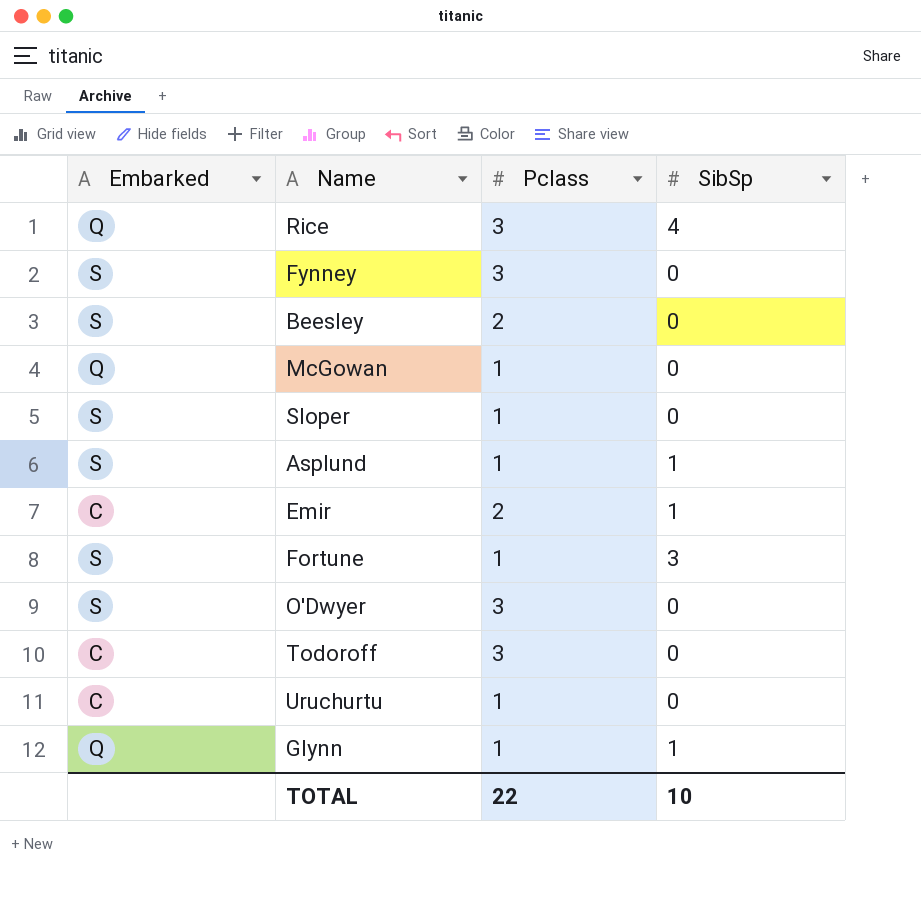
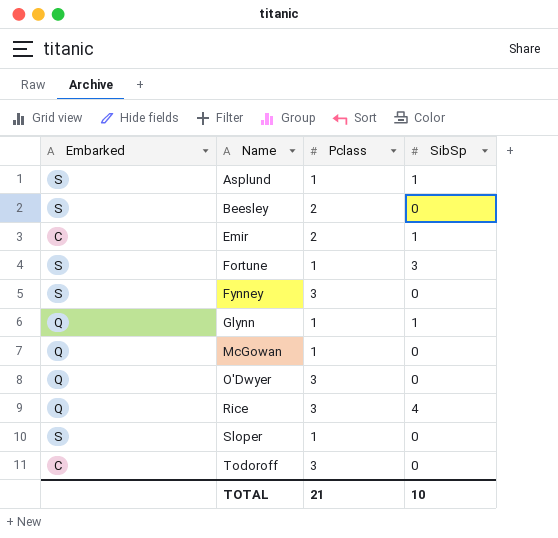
row order: none -> Name ascending
row Uruchurtu: C | 1 | 0 -> none
O'Dwyer | Embarked: S -> Q
TOTAL | Pclass: 22 -> 21

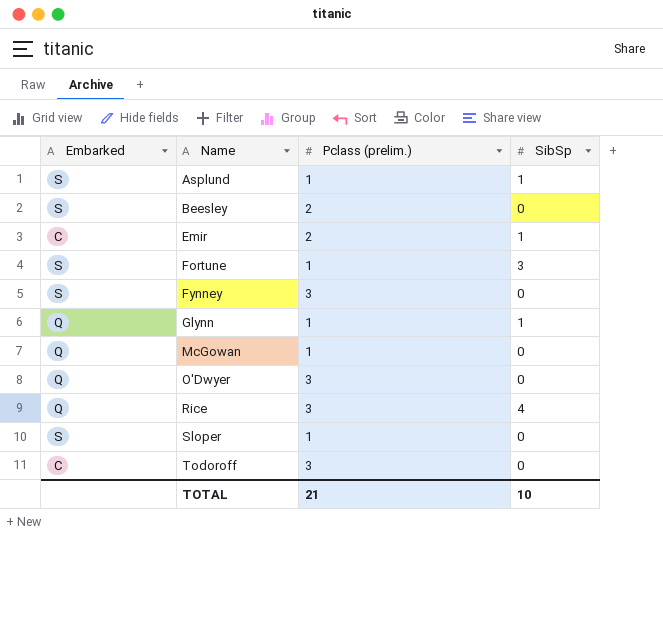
column name: Pclass -> Pclass (prelim.)

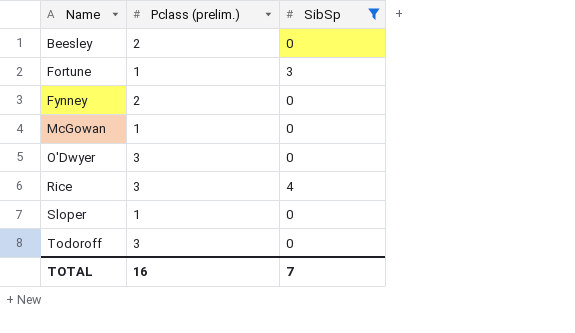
filter: none -> SibSp != 1
column Embarked | position: 1 -> none
Fynney | Pclass (prelim.): 3 -> 2
TOTAL | Pclass (prelim.): 21 -> 16
TOTAL | SibSp: 10 -> 7

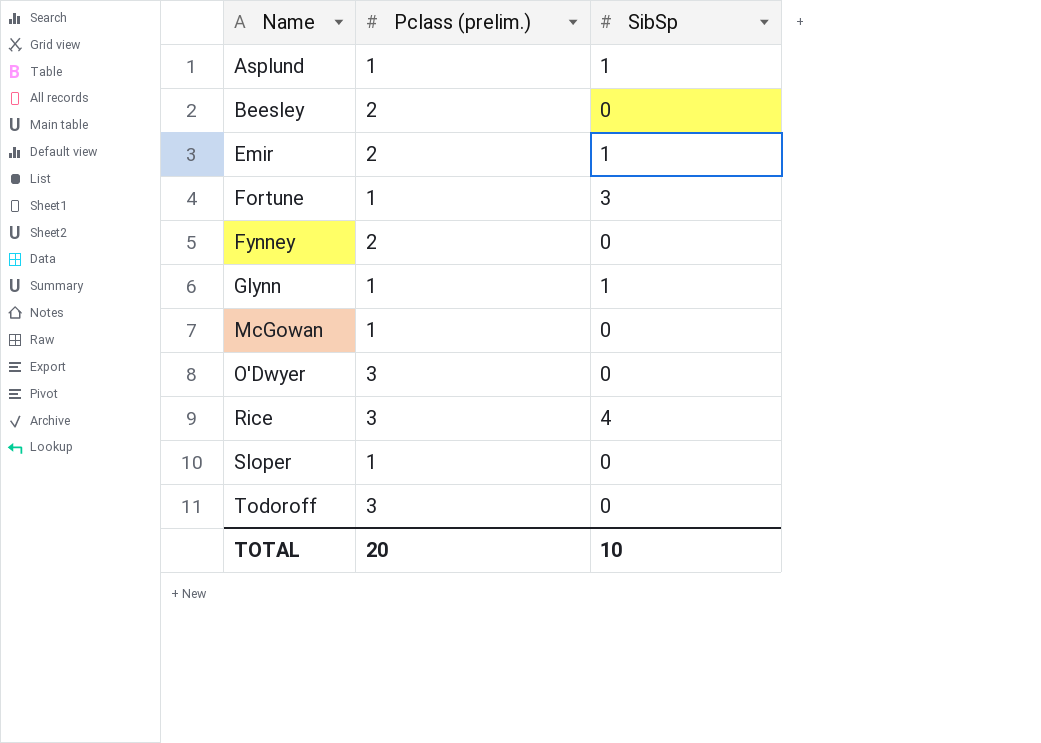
filter: SibSp != 1 -> none
TOTAL | Pclass (prelim.): 16 -> 20
TOTAL | SibSp: 7 -> 10

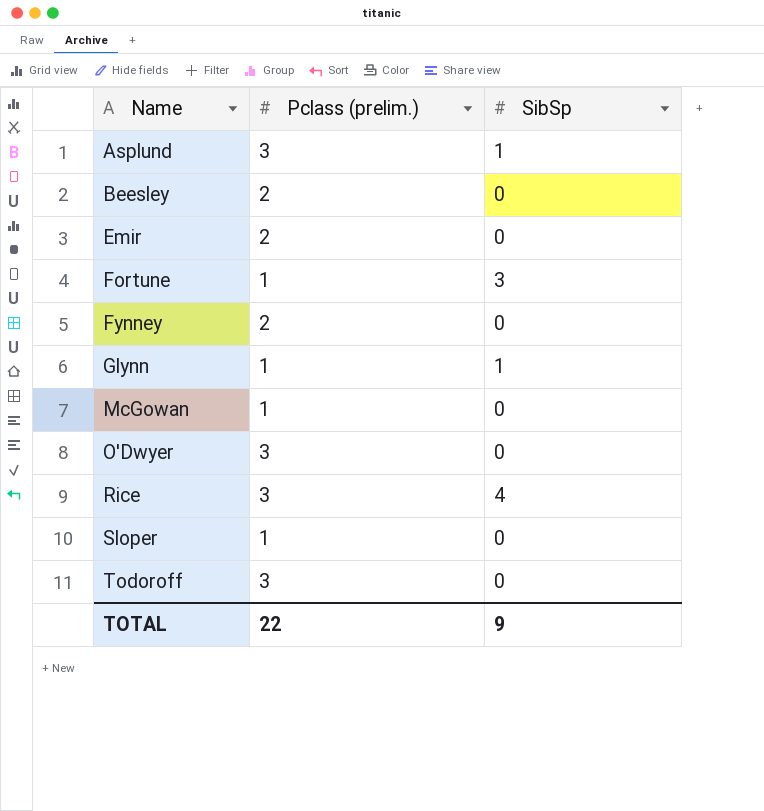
Asplund | Pclass (prelim.): 1 -> 3
Emir | SibSp: 1 -> 0
TOTAL | Pclass (prelim.): 20 -> 22
TOTAL | SibSp: 10 -> 9

